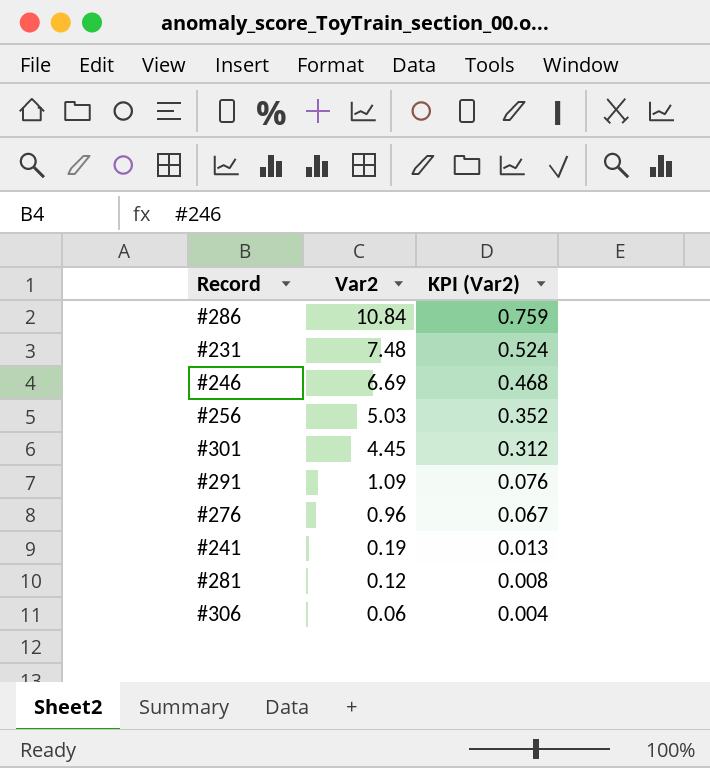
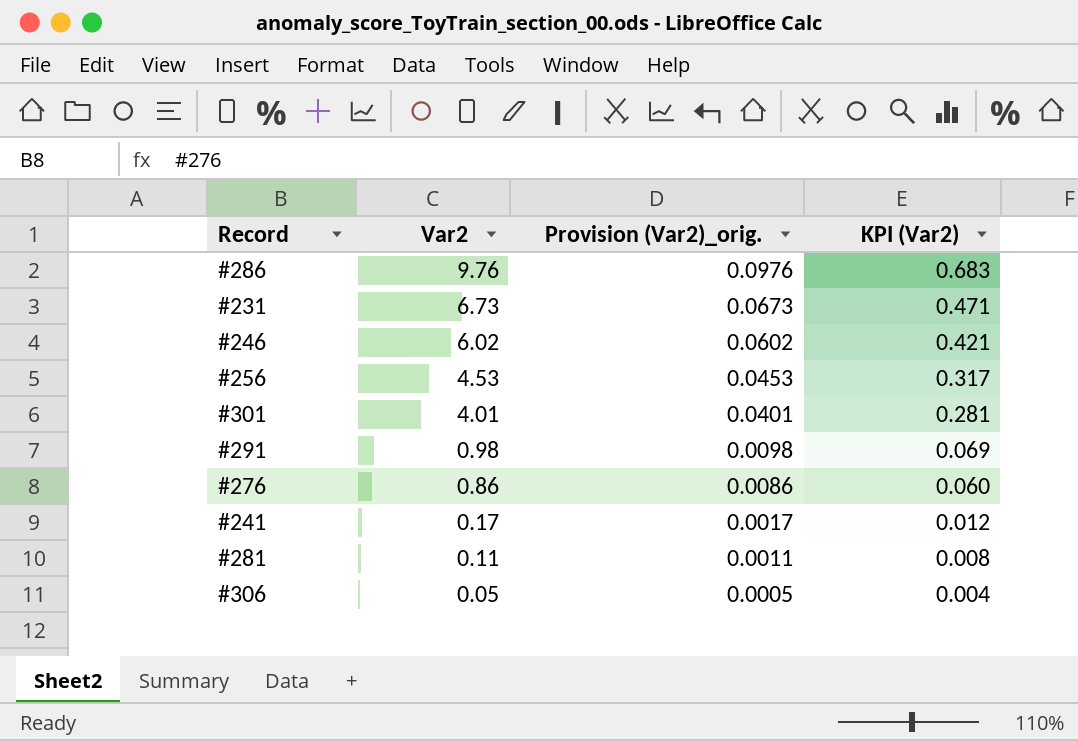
column Provision (Var2)_orig. | formula: none -> [Var2] * 0.01
#286 | Var2: 10.84 -> 9.76
#286 | KPI (Var2): 0.759 -> 0.683
#231 | Var2: 7.48 -> 6.73
#231 | KPI (Var2): 0.524 -> 0.471
#246 | Var2: 6.69 -> 6.02
#246 | KPI (Var2): 0.468 -> 0.421
#256 | Var2: 5.03 -> 4.53
#256 | KPI (Var2): 0.352 -> 0.317
#301 | Var2: 4.45 -> 4.01
#301 | KPI (Var2): 0.312 -> 0.281
#291 | Var2: 1.09 -> 0.98
#291 | KPI (Var2): 0.076 -> 0.069
#276 | Var2: 0.96 -> 0.86
#276 | KPI (Var2): 0.067 -> 0.060
#241 | Var2: 0.19 -> 0.17
#241 | KPI (Var2): 0.013 -> 0.012
#281 | Var2: 0.12 -> 0.11
#306 | Var2: 0.06 -> 0.05

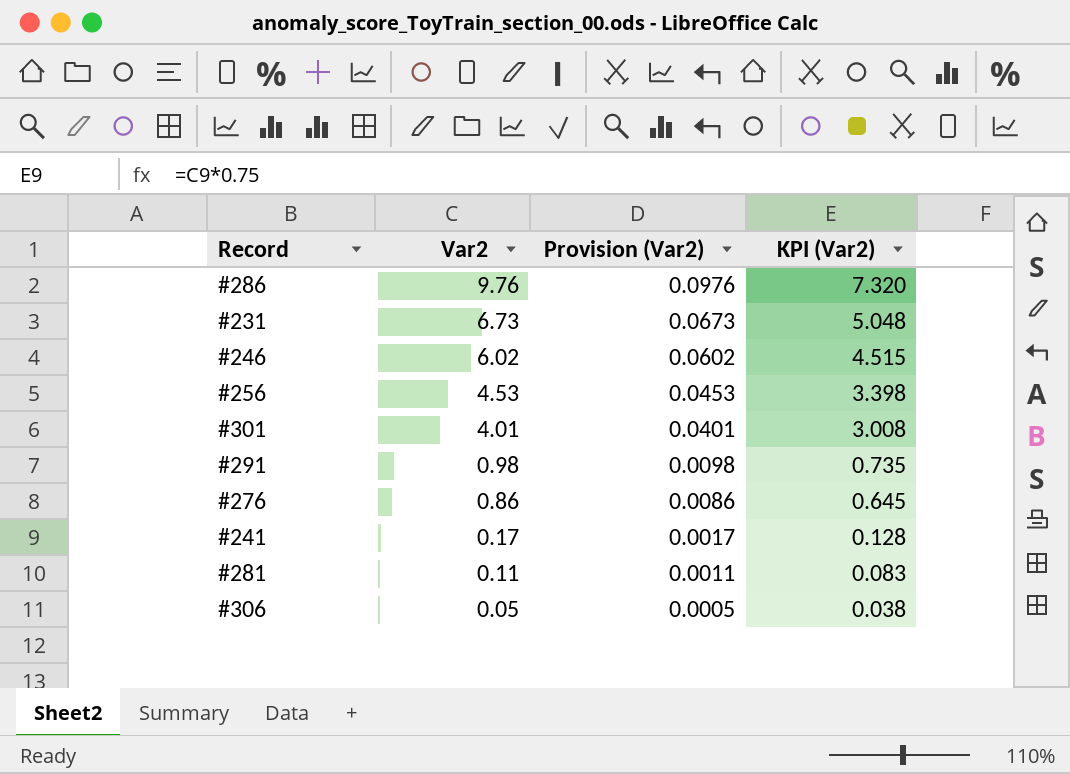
column name: Provision (Var2)_orig. -> Provision (Var2)
column KPI (Var2) | formula: [Var2] * 0.07 -> [Var2] * 0.75

